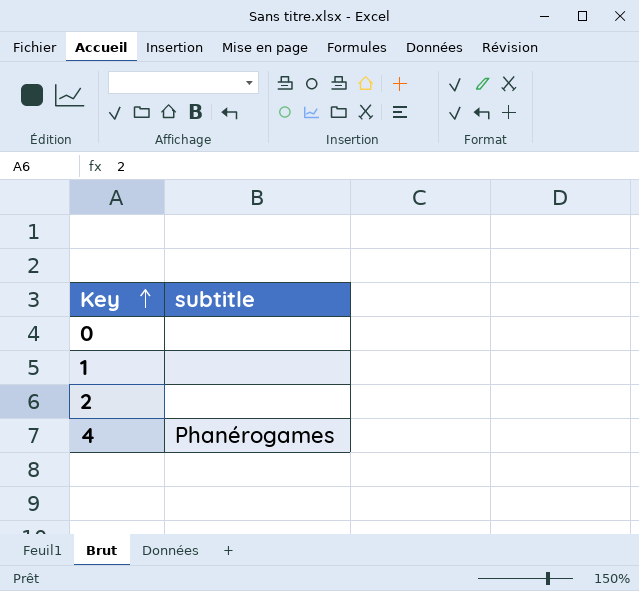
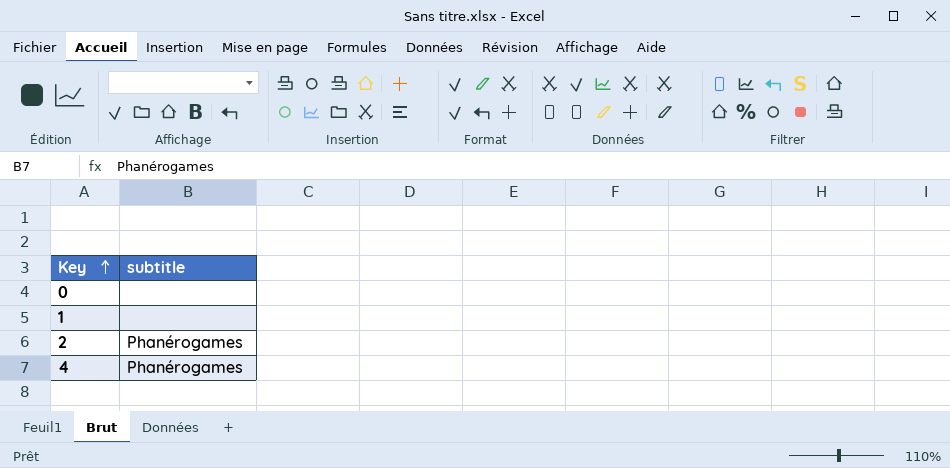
2 | subtitle: none -> Phanérogames

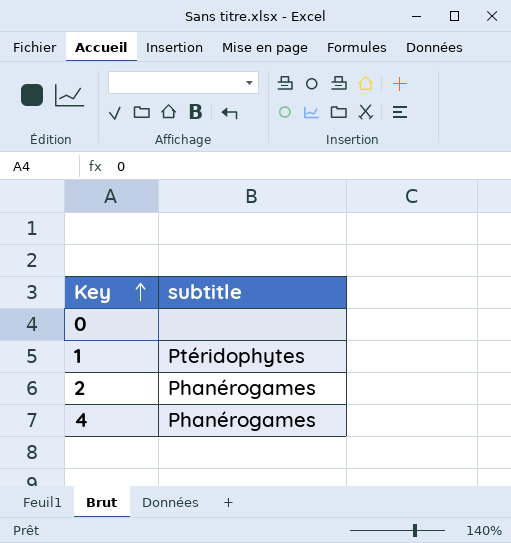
1 | subtitle: none -> Ptéridophytes

